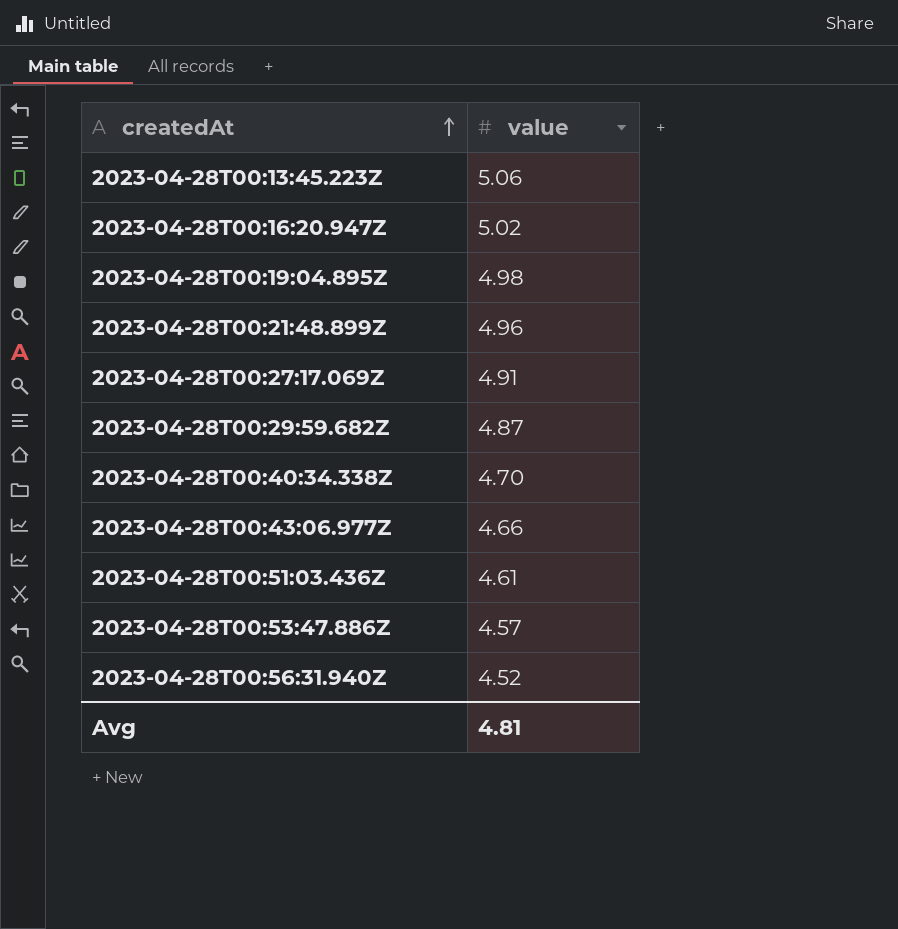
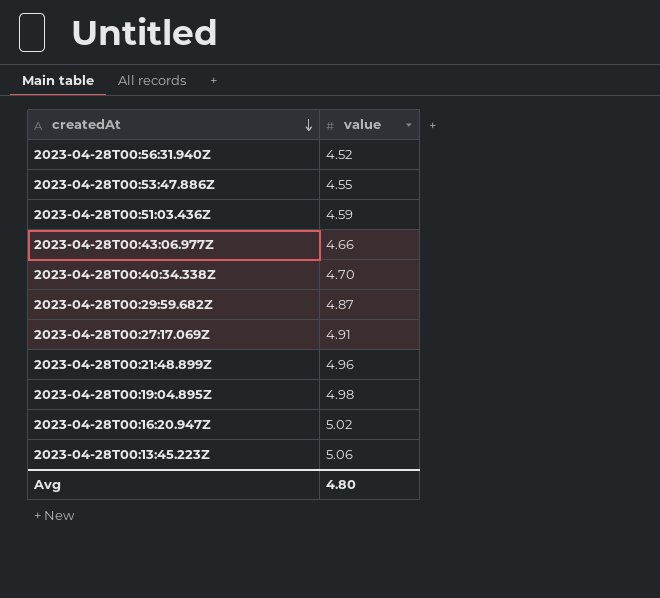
row order: createdAt ascending -> createdAt descending
2023-04-28T00:53:47.886Z | value: 4.57 -> 4.55
2023-04-28T00:51:03.436Z | value: 4.61 -> 4.59
Avg | value: 4.81 -> 4.80

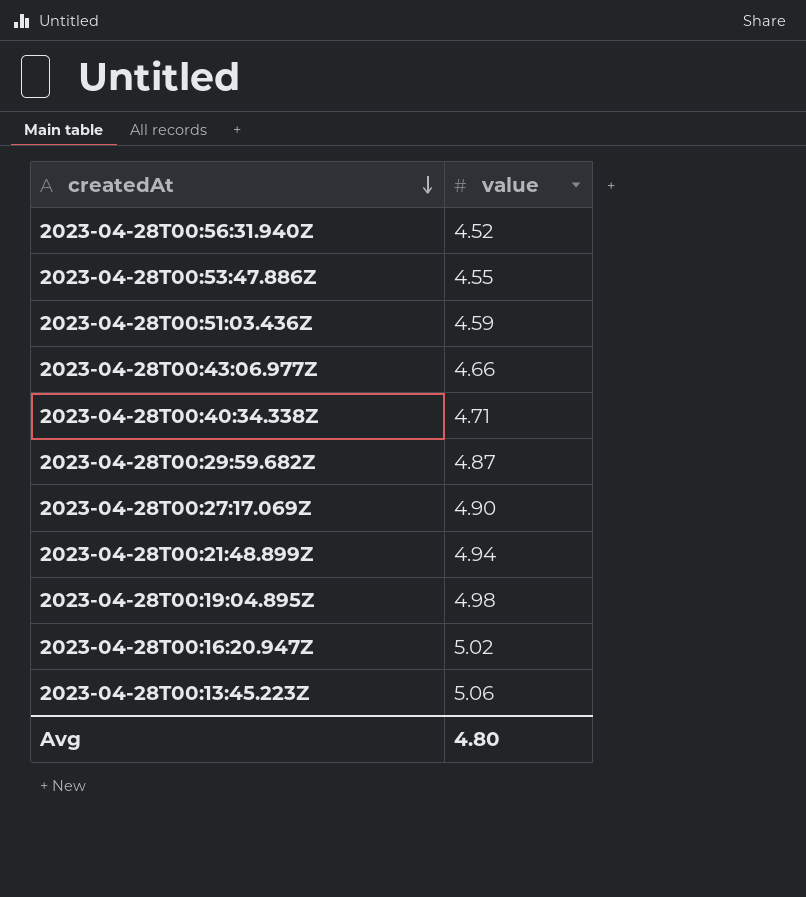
2023-04-28T00:40:34.338Z | value: 4.70 -> 4.71
2023-04-28T00:27:17.069Z | value: 4.91 -> 4.90
2023-04-28T00:21:48.899Z | value: 4.96 -> 4.94

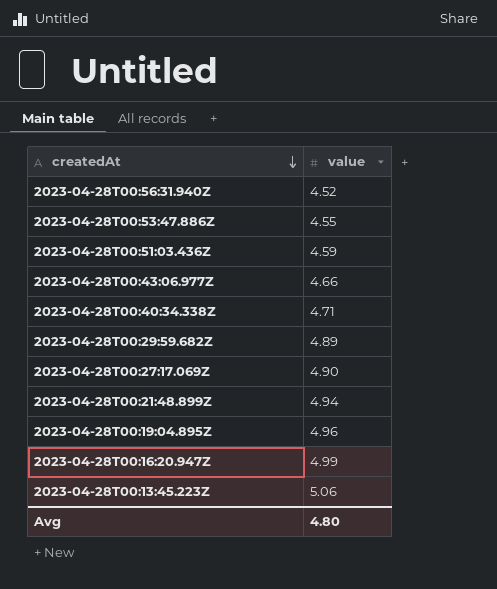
2023-04-28T00:29:59.682Z | value: 4.87 -> 4.89
2023-04-28T00:19:04.895Z | value: 4.98 -> 4.96
2023-04-28T00:16:20.947Z | value: 5.02 -> 4.99

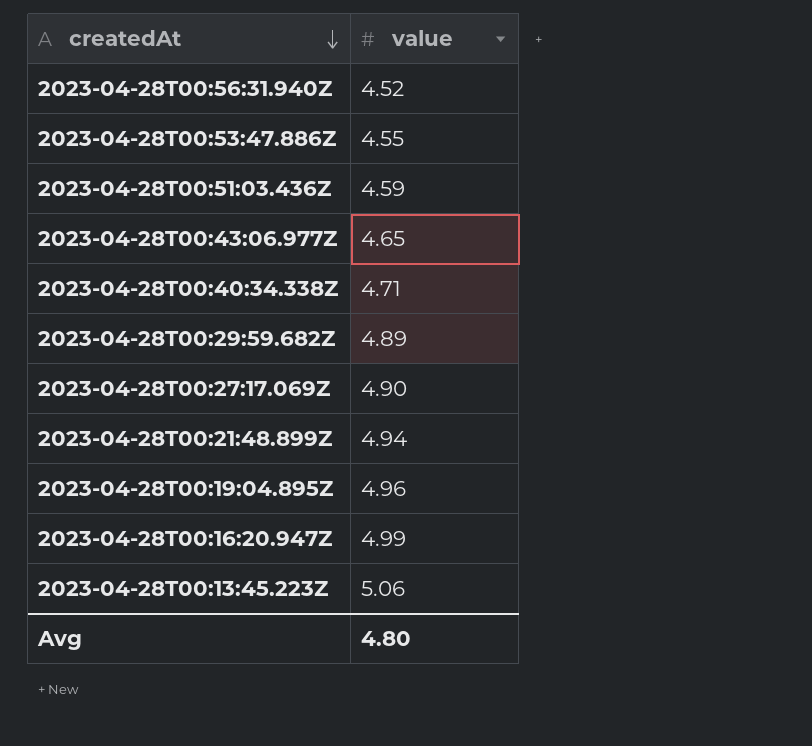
2023-04-28T00:43:06.977Z | value: 4.66 -> 4.65

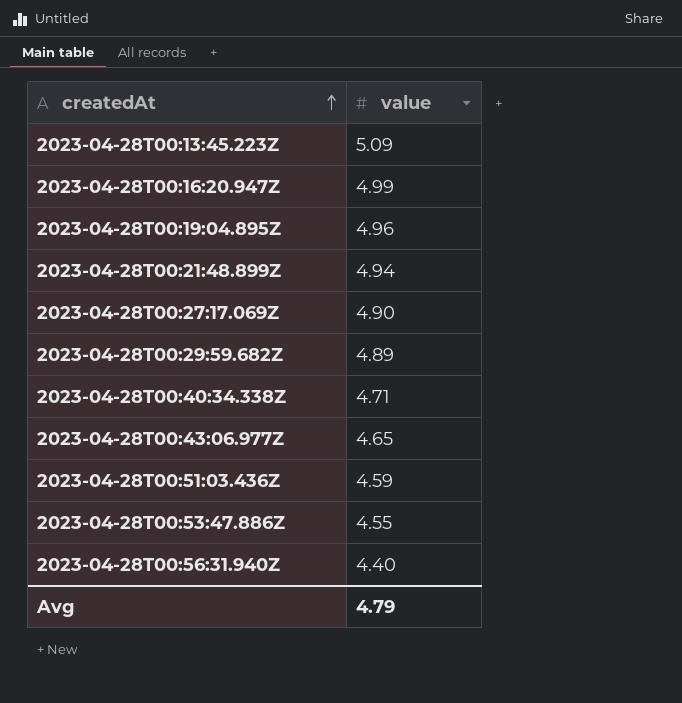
row order: createdAt descending -> createdAt ascending
2023-04-28T00:13:45.223Z | value: 5.06 -> 5.09
2023-04-28T00:56:31.940Z | value: 4.52 -> 4.40
Avg | value: 4.80 -> 4.79

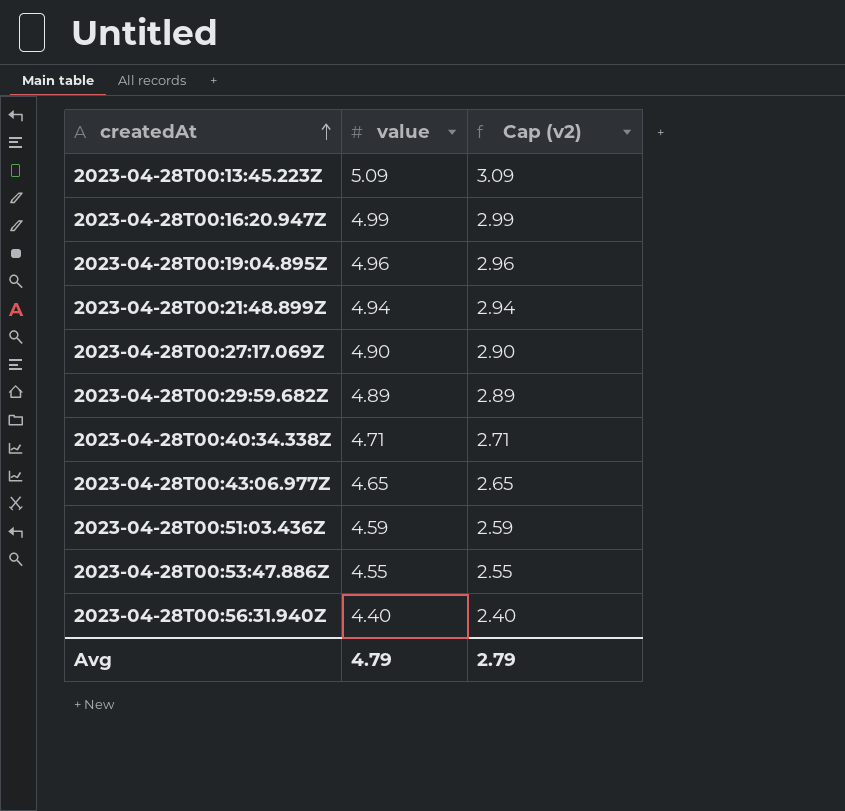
column Cap (v2) | formula: none -> [value] - 2

